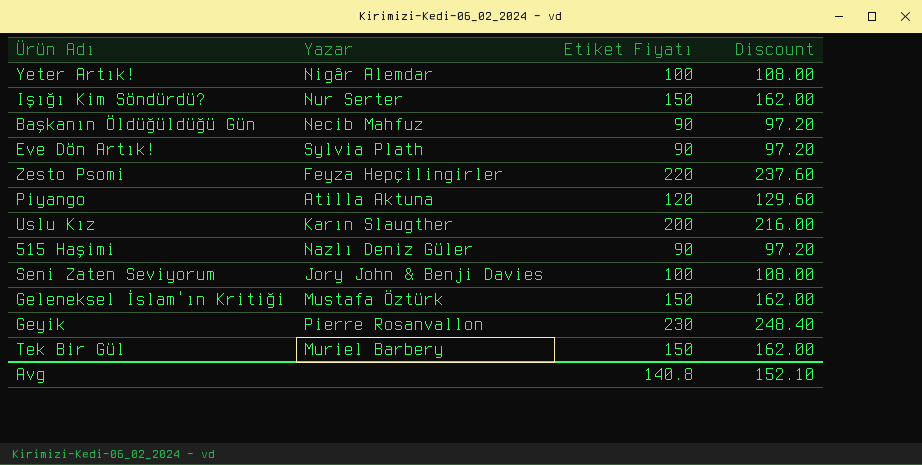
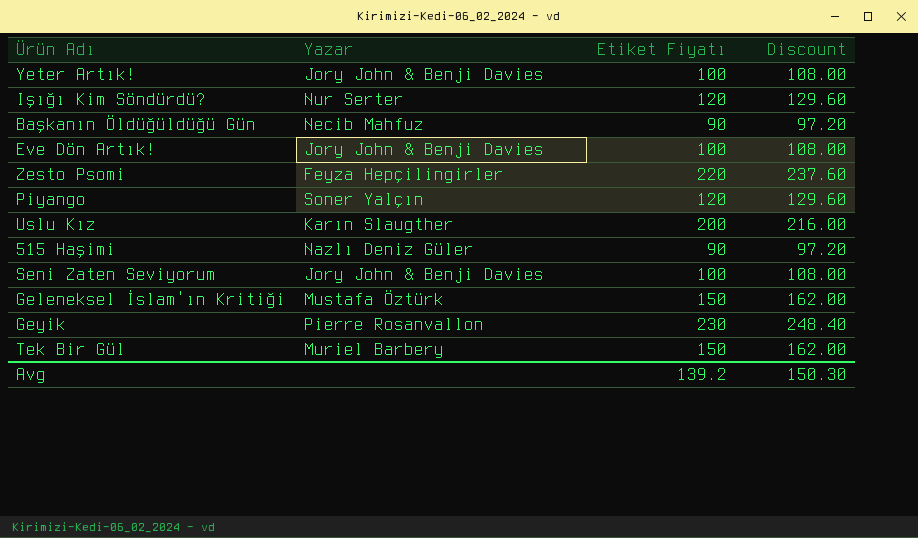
Yeter Artık! | Yazar: Nigâr Alemdar -> Jory John & Benji Davies
Işığı Kim Söndürdü? | Etiket Fiyatı: 150 -> 120
Işığı Kim Söndürdü? | Discount: 162.00 -> 129.60
Eve Dön Artık! | Yazar: Sylvia Plath -> Jory John & Benji Davies
Eve Dön Artık! | Etiket Fiyatı: 90 -> 100
Eve Dön Artık! | Discount: 97.20 -> 108.00
Piyango | Yazar: Atilla Aktuna -> Soner Yalçın
Avg | Etiket Fiyatı: 140.8 -> 139.2
Avg | Discount: 152.10 -> 150.30

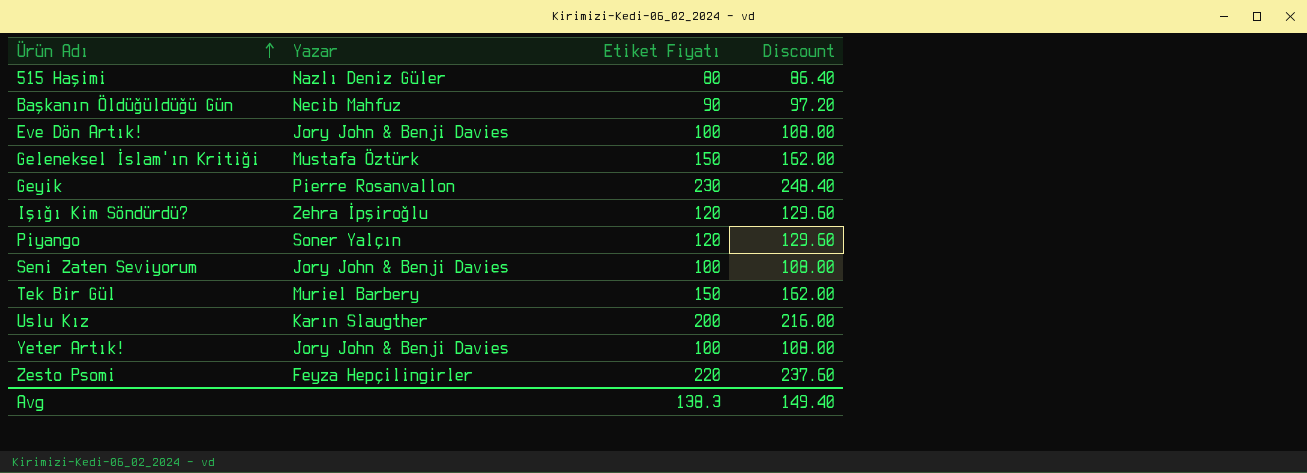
row order: none -> Ürün Adı ascending
515 Haşimi | Etiket Fiyatı: 90 -> 80
515 Haşimi | Discount: 97.20 -> 86.40
Işığı Kim Söndürdü? | Yazar: Nur Serter -> Zehra İpşiroğlu
Avg | Etiket Fiyatı: 139.2 -> 138.3
Avg | Discount: 150.30 -> 149.40

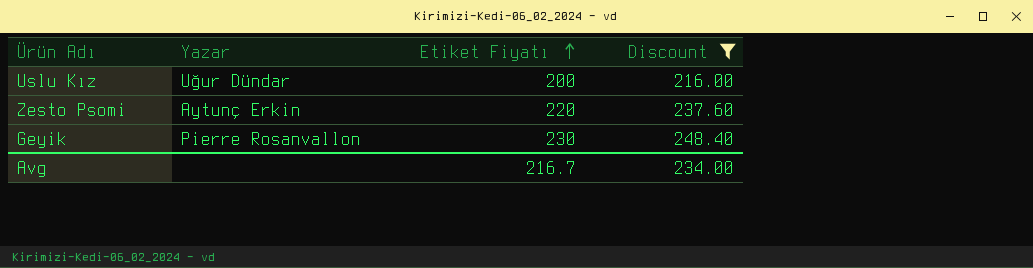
filter: none -> Discount >= 216.00
row order: Ürün Adı ascending -> Etiket Fiyatı ascending
Uslu Kız | Yazar: Karın Slaugther -> Uğur Dündar
Zesto Psomi | Yazar: Feyza Hepçilingirler -> Aytunç Erkin
Avg | Etiket Fiyatı: 138.3 -> 216.7
Avg | Discount: 149.40 -> 234.00

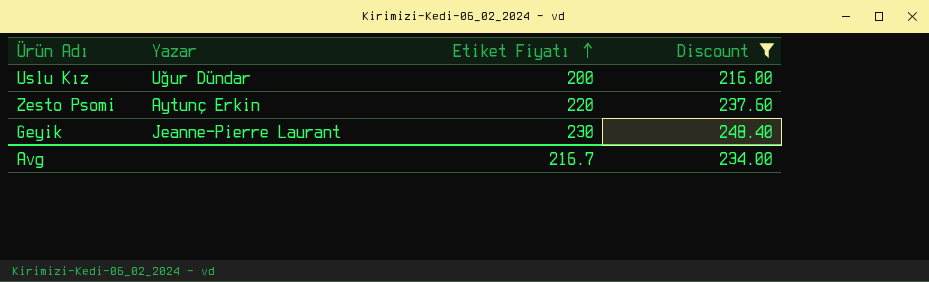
Geyik | Yazar: Pierre Rosanvallon -> Jeanne-Pierre Laurant

